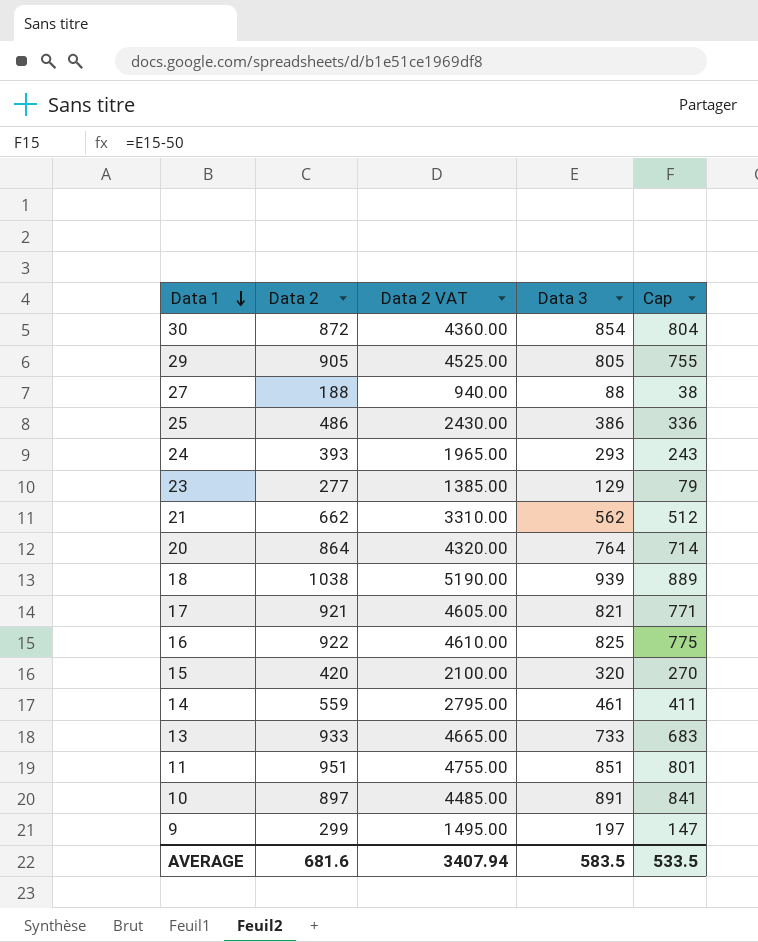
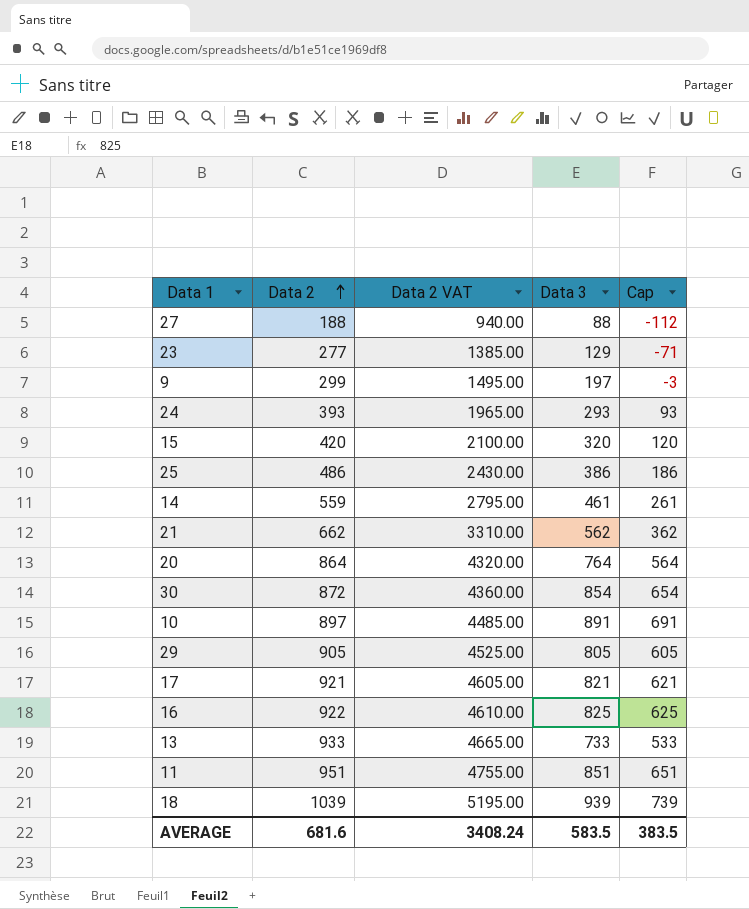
row order: Data 1 descending -> Data 2 ascending
column Cap | formula: [Data 3] - 50 -> [Data 3] - 200
18 | Data 2: 1038 -> 1039
18 | Data 2 VAT: 5190.00 -> 5195.00
AVERAGE | Data 2 VAT: 3407.94 -> 3408.24
AVERAGE | Cap: 533.5 -> 383.5

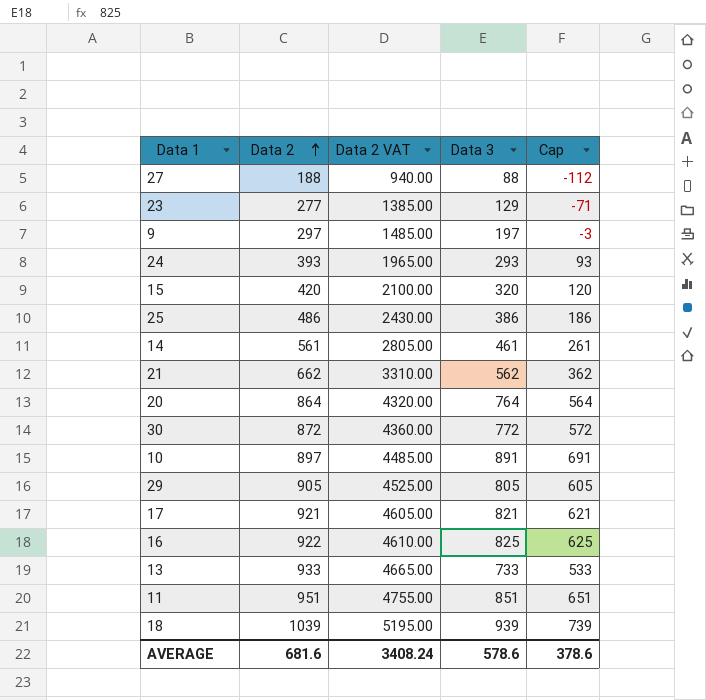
9 | Data 2: 299 -> 297
9 | Data 2 VAT: 1495.00 -> 1485.00
14 | Data 2: 559 -> 561
14 | Data 2 VAT: 2795.00 -> 2805.00
30 | Data 3: 854 -> 772
30 | Cap: 654 -> 572
AVERAGE | Data 3: 583.5 -> 578.6
AVERAGE | Cap: 383.5 -> 378.6

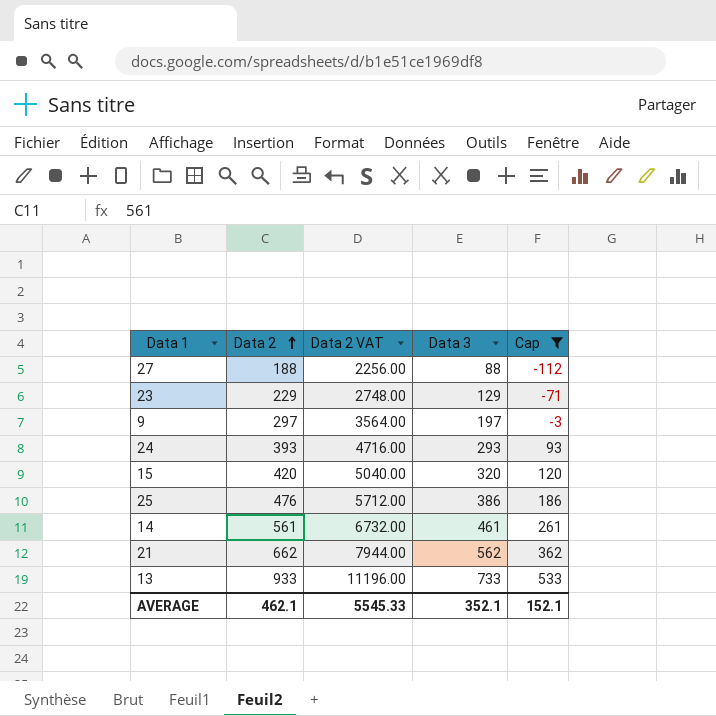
filter: none -> Cap <= 533
column Data 2 VAT | formula: [Data 2] * 5 -> [Data 2] * 12
23 | Data 2: 277 -> 229
25 | Data 2: 486 -> 476
AVERAGE | Data 2: 681.6 -> 462.1
AVERAGE | Data 2 VAT: 3408.24 -> 5545.33
AVERAGE | Data 3: 578.6 -> 352.1
AVERAGE | Cap: 378.6 -> 152.1

